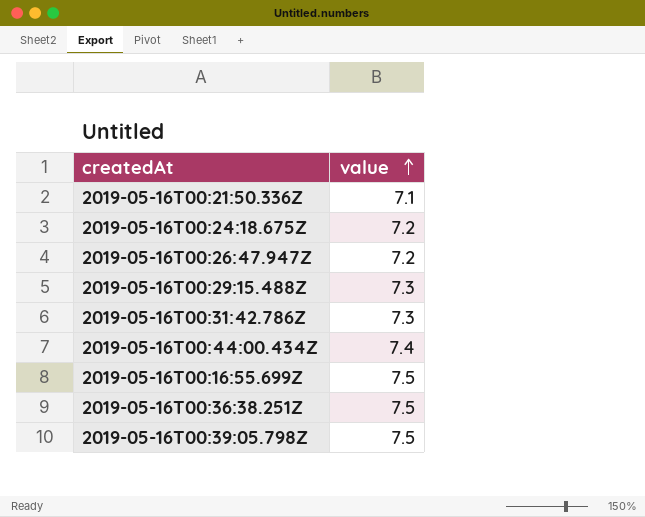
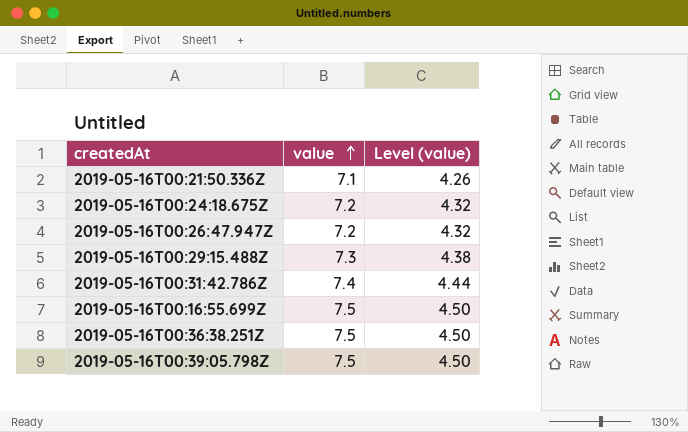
column Level (value) | formula: none -> [value] * 0.6
row 2019-05-16T00:44:00.434Z: 7.4 -> none
2019-05-16T00:31:42.786Z | value: 7.3 -> 7.4

